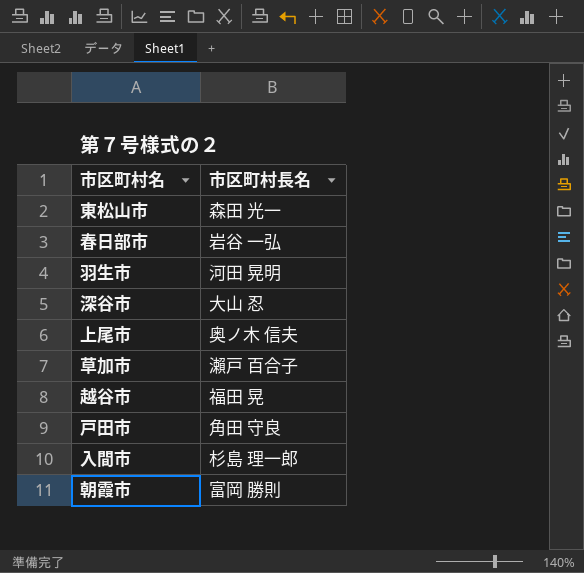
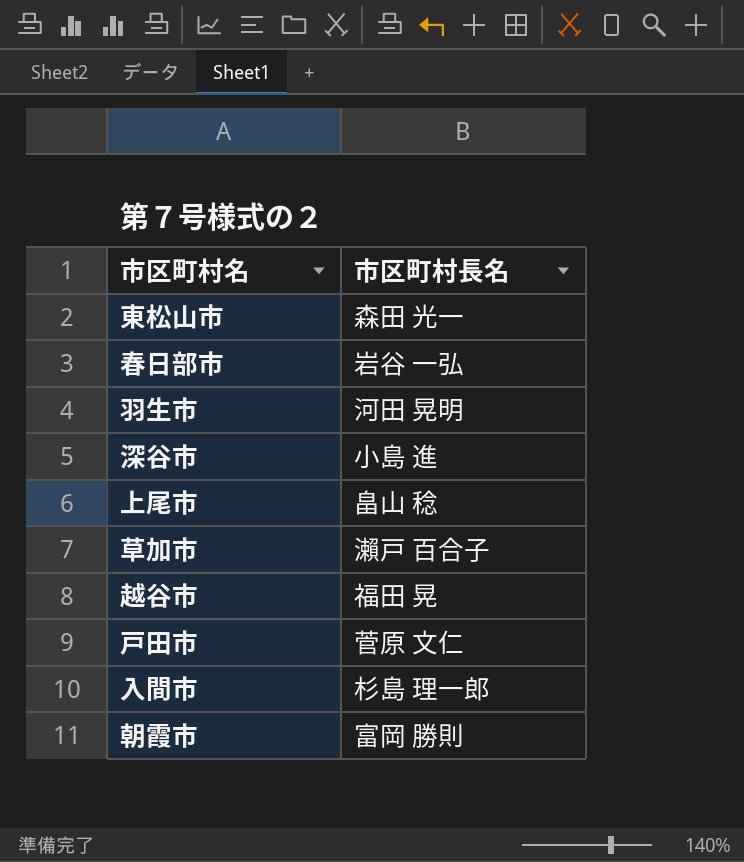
深谷市 | 市区町村長名: 大山 忍 -> 小島 進
上尾市 | 市区町村長名: 奥ノ木 信夫 -> 畠山 稔
戸田市 | 市区町村長名: 角田 守良 -> 菅原 文仁

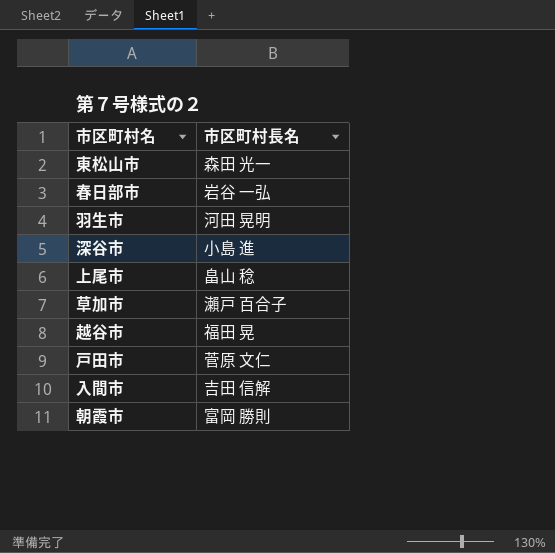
入間市 | 市区町村長名: 杉島 理一郎 -> 吉田 信解

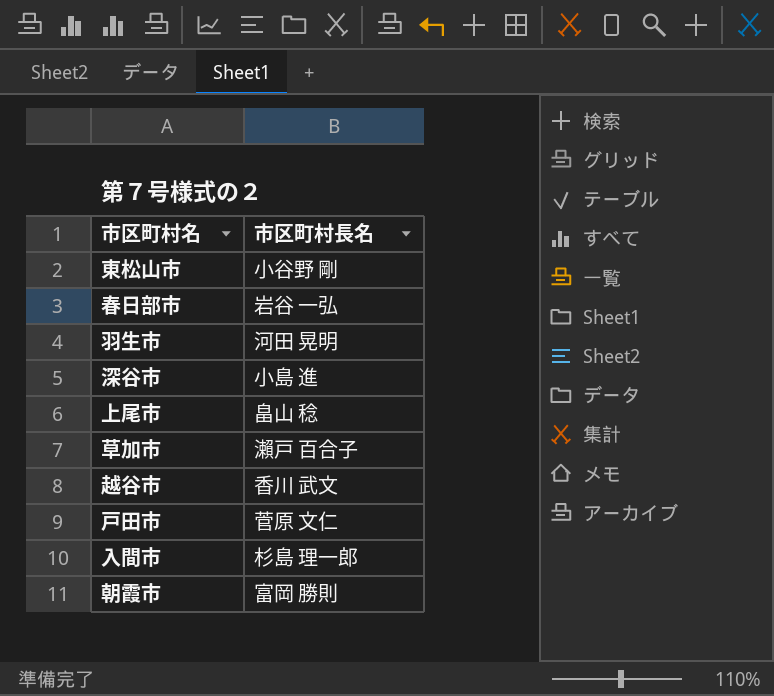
東松山市 | 市区町村長名: 森田 光一 -> 小谷野 剛
越谷市 | 市区町村長名: 福田 晃 -> 香川 武文
入間市 | 市区町村長名: 吉田 信解 -> 杉島 理一郎

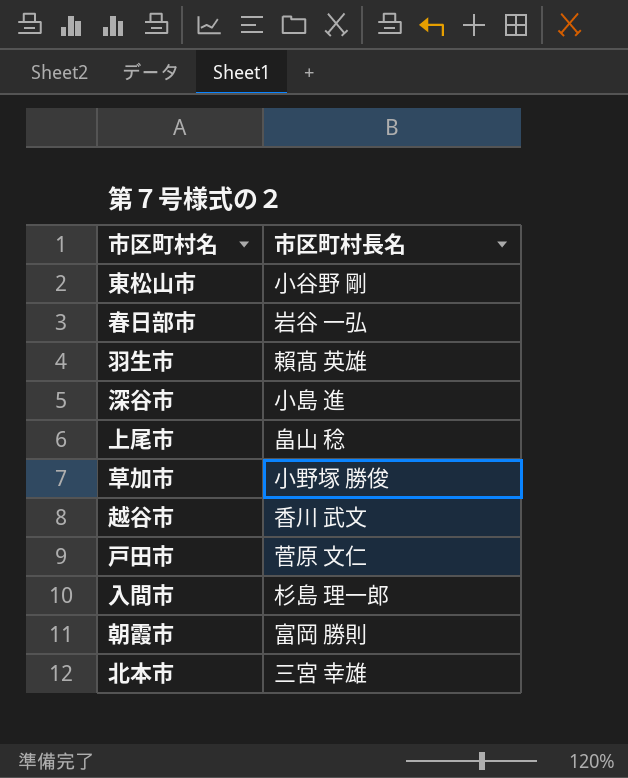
羽生市 | 市区町村長名: 河田 晃明 -> 賴髙 英雄
草加市 | 市区町村長名: 瀨戸 百合子 -> 小野塚 勝俊
row 北本市: none -> 三宮 幸雄

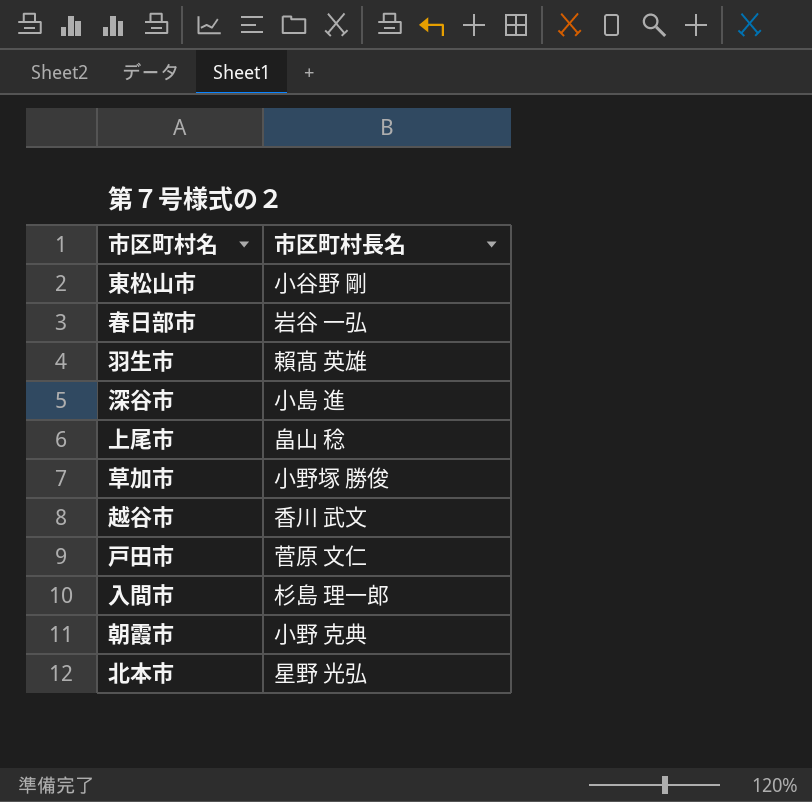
朝霞市 | 市区町村長名: 富岡 勝則 -> 小野 克典
北本市 | 市区町村長名: 三宮 幸雄 -> 星野 光弘

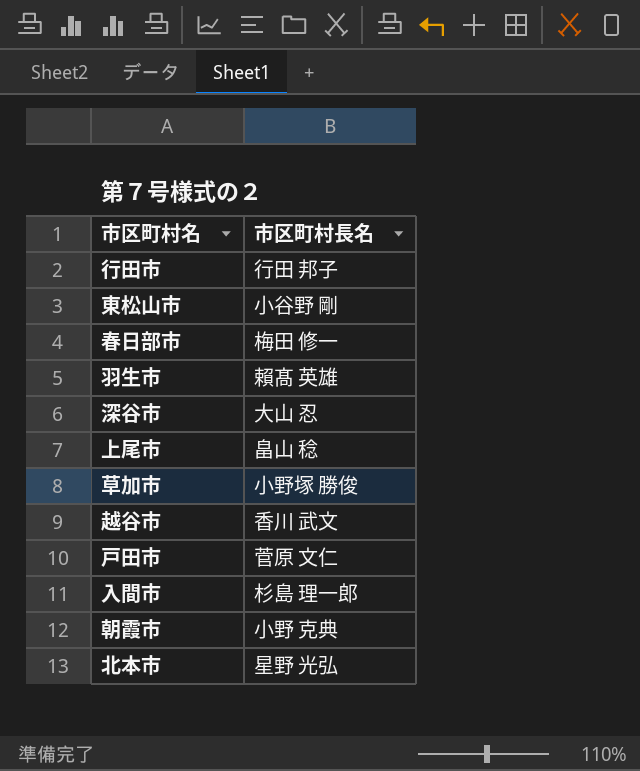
row 行田市: none -> 行田 邦子
春日部市 | 市区町村長名: 岩谷 一弘 -> 梅田 修一
深谷市 | 市区町村長名: 小島 進 -> 大山 忍

